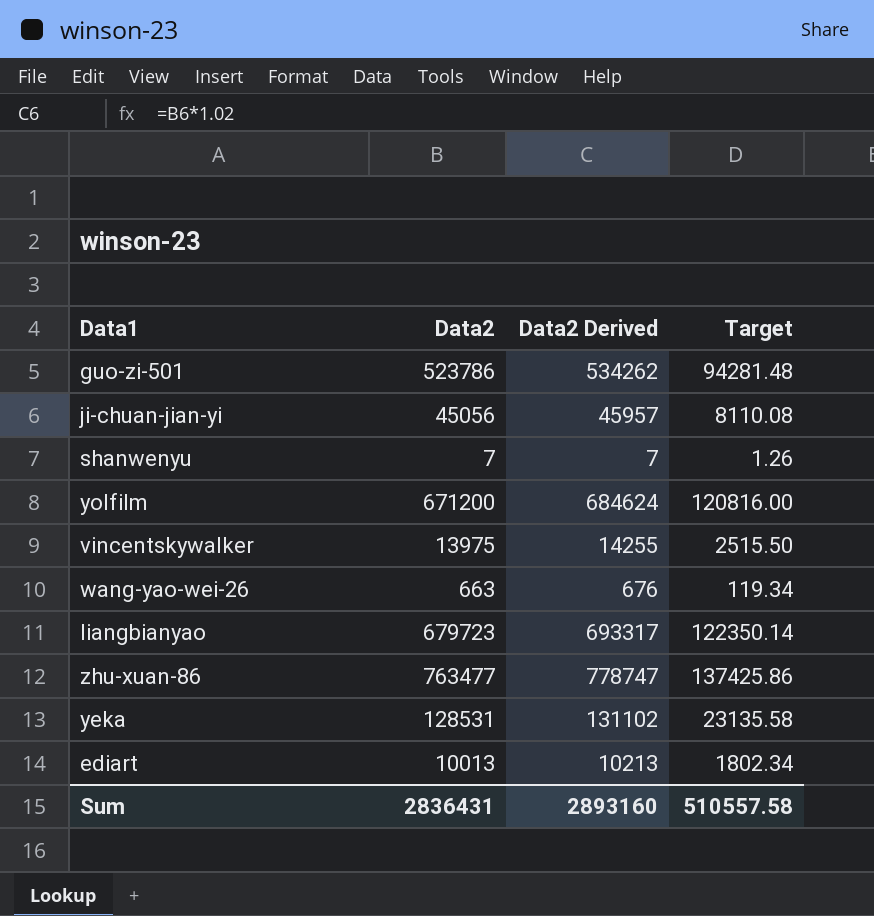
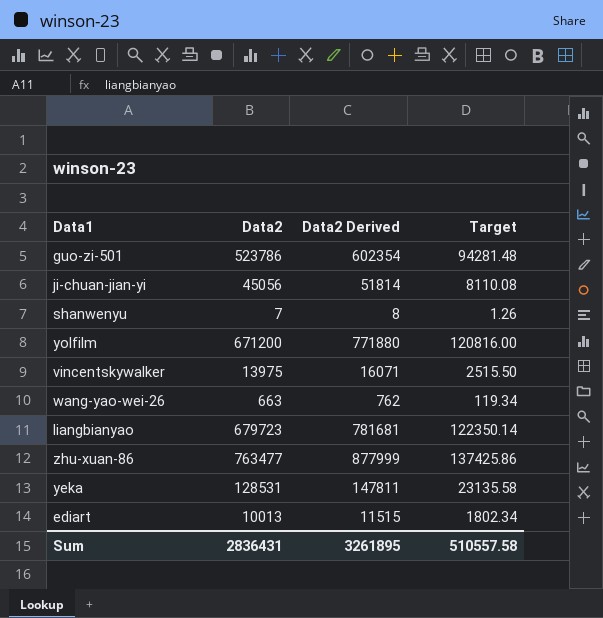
column Data2 Derived | formula: [Data2] * 1.02 -> [Data2] * 1.15
Sum | Data2 Derived: 2893160 -> 3261895

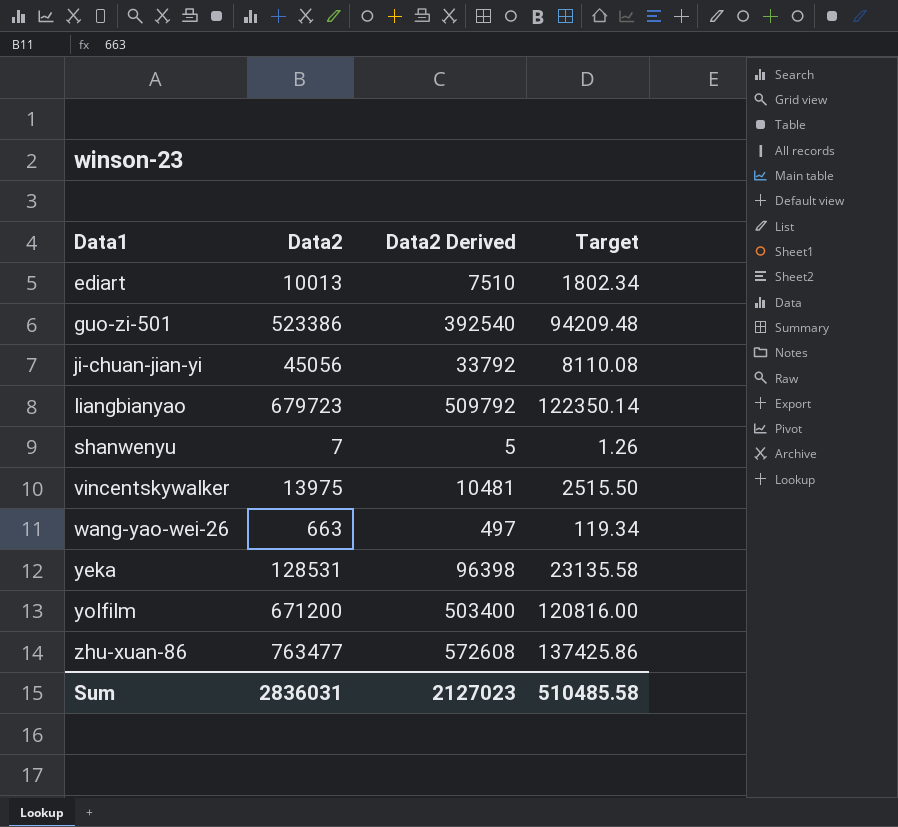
row order: none -> Data1 ascending
column Data2 Derived | formula: [Data2] * 1.15 -> [Data2] * 0.75
guo-zi-501 | Data2: 523786 -> 523386
guo-zi-501 | Target: 94281.48 -> 94209.48
Sum | Data2: 2836431 -> 2836031
Sum | Data2 Derived: 3261895 -> 2127023
Sum | Target: 510557.58 -> 510485.58

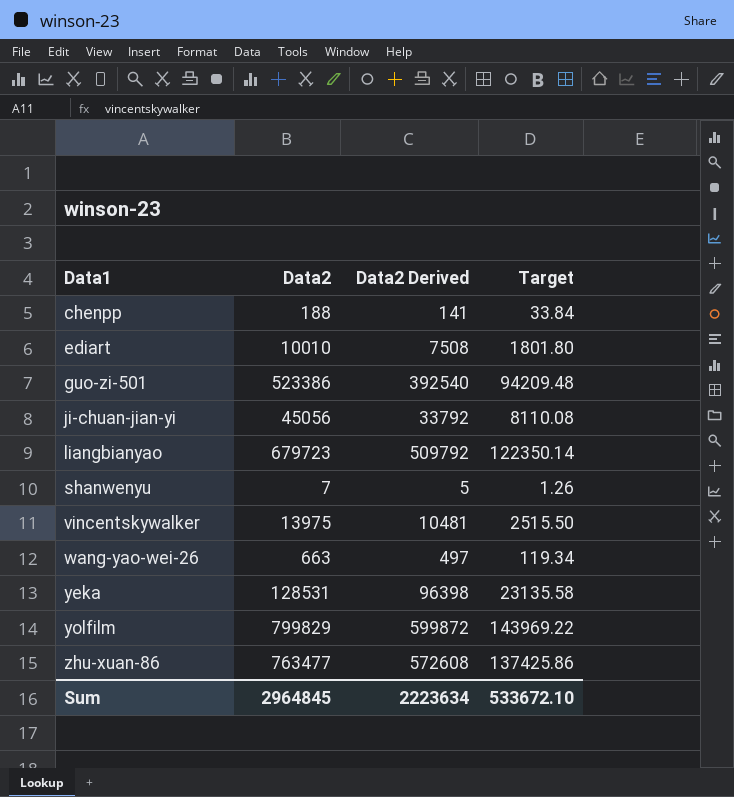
row chenpp: none -> 188 | 141 | 33.84
ediart | Data2: 10013 -> 10010
ediart | Data2 Derived: 7510 -> 7508
ediart | Target: 1802.34 -> 1801.80
yolfilm | Data2: 671200 -> 799829
yolfilm | Data2 Derived: 503400 -> 599872
yolfilm | Target: 120816.00 -> 143969.22
Sum | Data2: 2836031 -> 2964845
Sum | Data2 Derived: 2127023 -> 2223634
Sum | Target: 510485.58 -> 533672.10

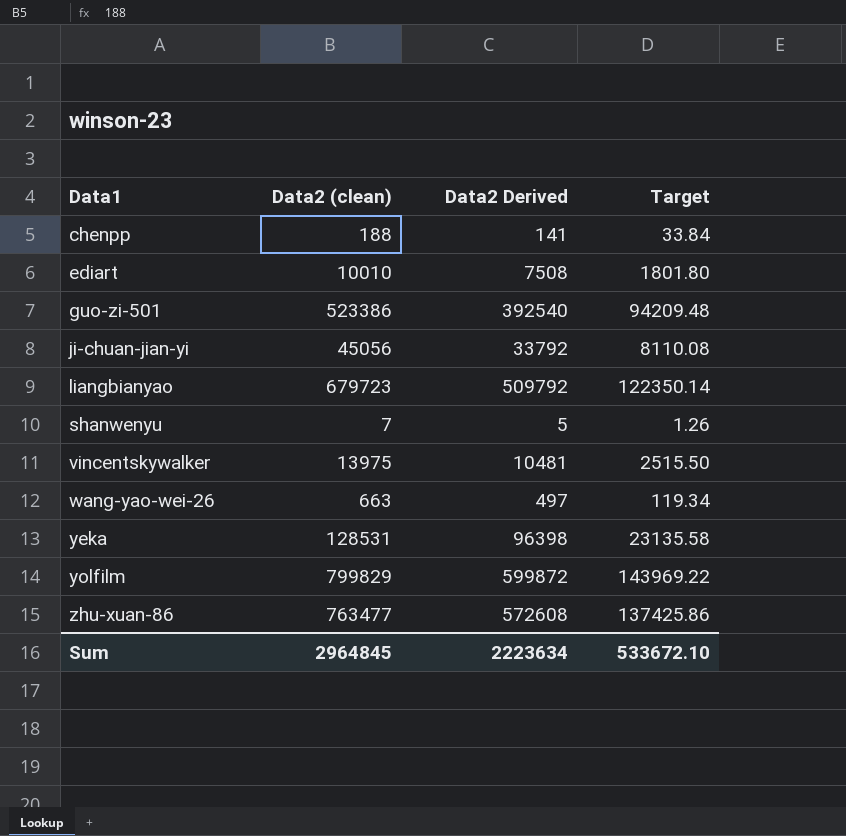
column name: Data2 -> Data2 (clean)

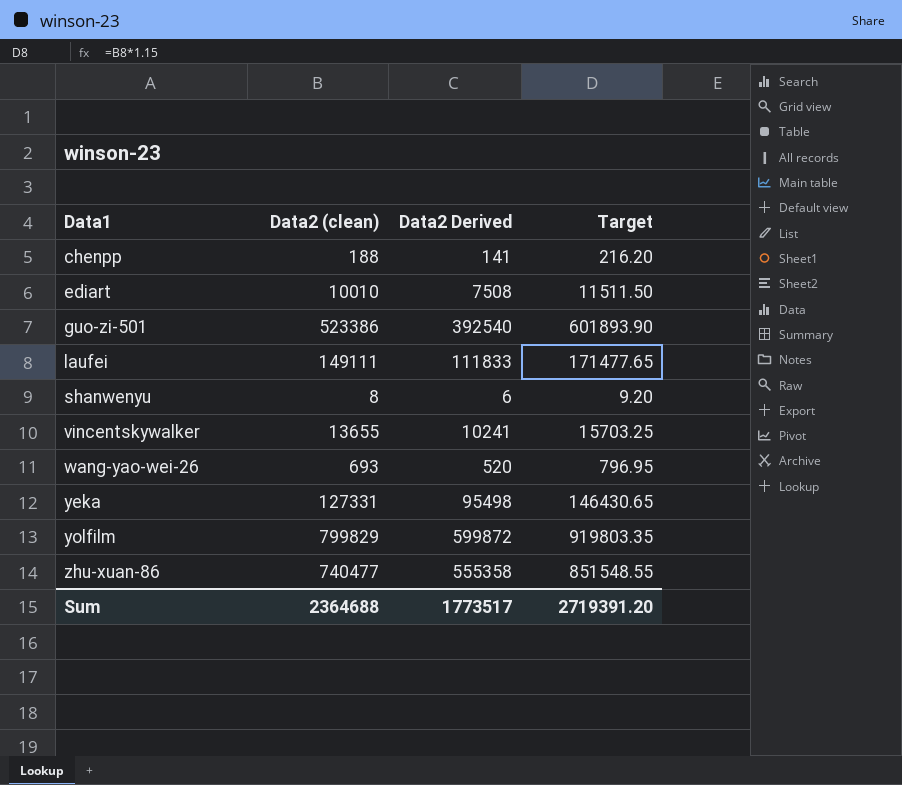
column Target | formula: [Data2 (clean)] * 0.18 -> [Data2 (clean)] * 1.15
row ji-chuan-jian-yi: 45056 | 33792 | 8110.08 -> none
row liangbianyao: 679723 | 509792 | 122350.14 -> none
row laufei: none -> 149111 | 111833 | 171477.65
shanwenyu | Data2 (clean): 7 -> 8
shanwenyu | Data2 Derived: 5 -> 6
vincentskywalker | Data2 (clean): 13975 -> 13655
vincentskywalker | Data2 Derived: 10481 -> 10241
wang-yao-wei-26 | Data2 (clean): 663 -> 693
wang-yao-wei-26 | Data2 Derived: 497 -> 520
yeka | Data2 (clean): 128531 -> 127331
yeka | Data2 Derived: 96398 -> 95498
zhu-xuan-86 | Data2 (clean): 763477 -> 740477
zhu-xuan-86 | Data2 Derived: 572608 -> 555358
Sum | Data2 (clean): 2964845 -> 2364688
Sum | Data2 Derived: 2223634 -> 1773517
Sum | Target: 533672.10 -> 2719391.20

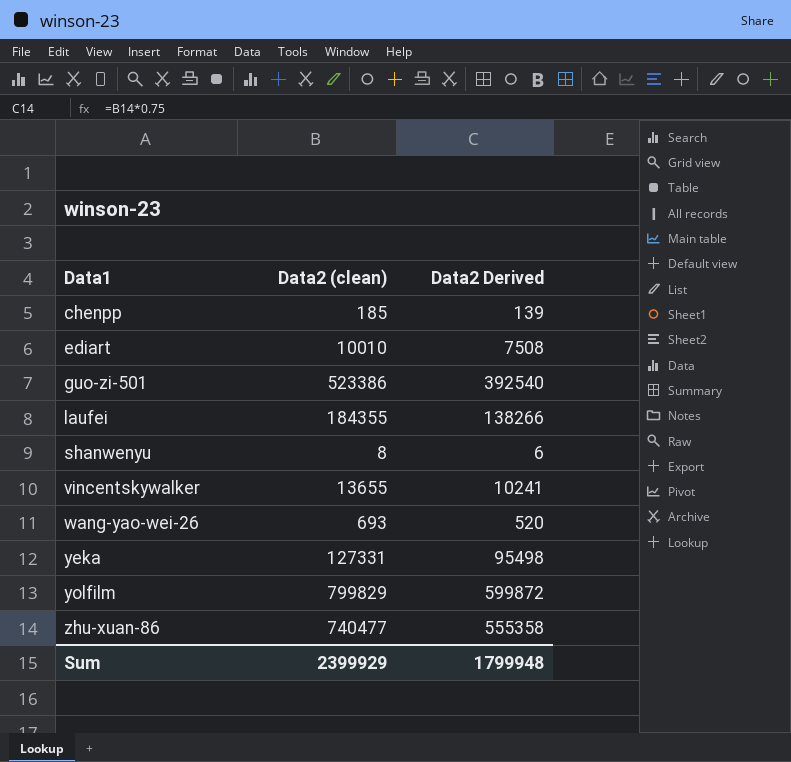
column Target | formula: [Data2 (clean)] * 1.15 -> none
chenpp | Data2 (clean): 188 -> 185
chenpp | Data2 Derived: 141 -> 139
laufei | Data2 (clean): 149111 -> 184355
laufei | Data2 Derived: 111833 -> 138266
Sum | Data2 (clean): 2364688 -> 2399929
Sum | Data2 Derived: 1773517 -> 1799948

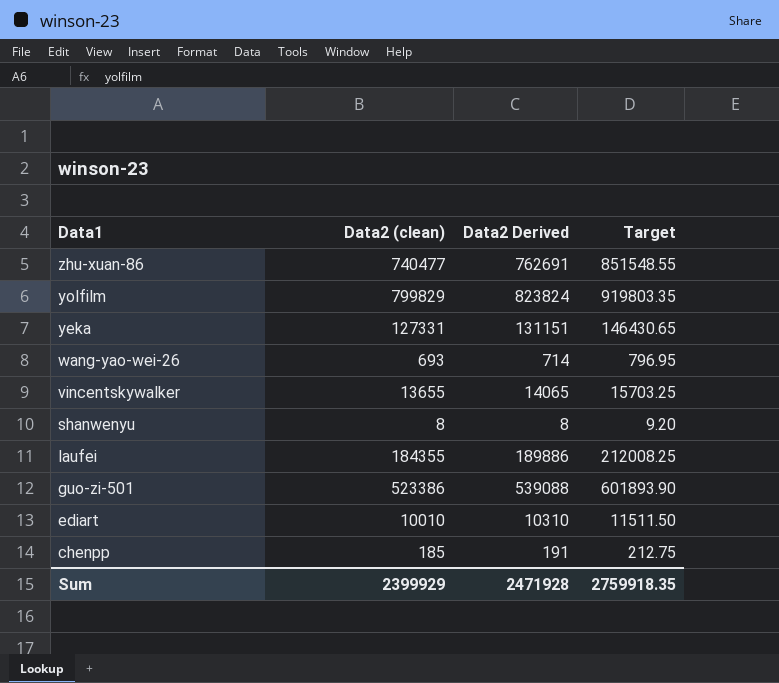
row order: Data1 ascending -> Data1 descending
column Data2 Derived | formula: [Data2 (clean)] * 0.75 -> [Data2 (clean)] * 1.03
column Target | formula: none -> [Data2 (clean)] * 1.15
Sum | Data2 Derived: 1799948 -> 2471928

